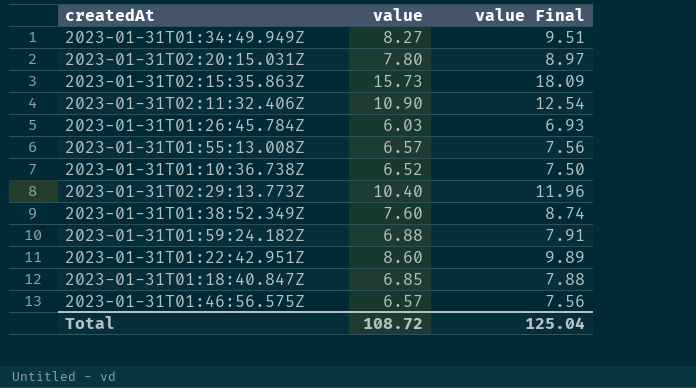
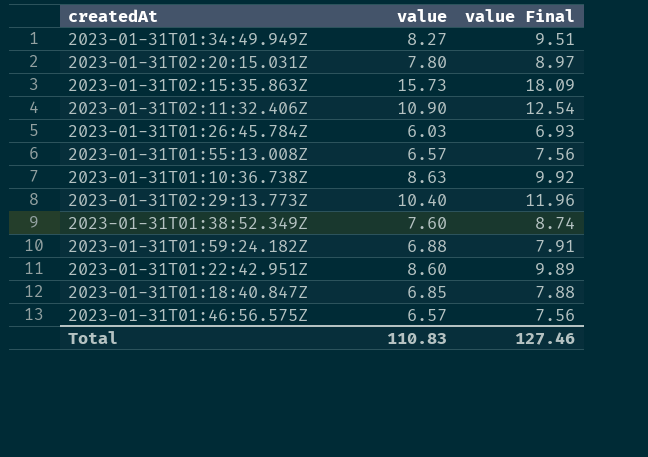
2023-01-31T01:10:36.738Z | value: 6.52 -> 8.63
2023-01-31T01:10:36.738Z | value Final: 7.50 -> 9.92
Total | value: 108.72 -> 110.83
Total | value Final: 125.04 -> 127.46

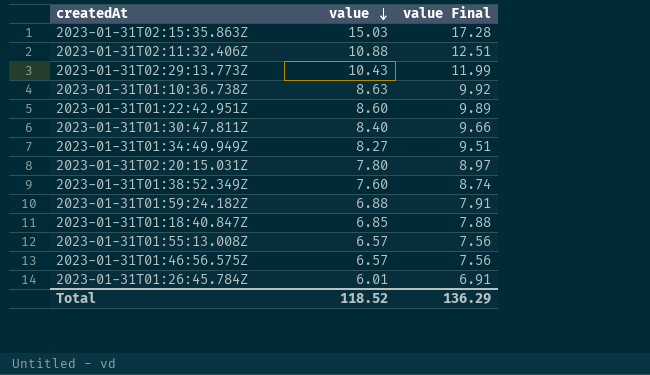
row order: none -> value descending
2023-01-31T02:15:35.863Z | value: 15.73 -> 15.03
2023-01-31T02:15:35.863Z | value Final: 18.09 -> 17.28
2023-01-31T02:11:32.406Z | value: 10.90 -> 10.88
2023-01-31T02:11:32.406Z | value Final: 12.54 -> 12.51
2023-01-31T02:29:13.773Z | value: 10.40 -> 10.43
2023-01-31T02:29:13.773Z | value Final: 11.96 -> 11.99
row 2023-01-31T01:30:47.811Z: none -> 8.40 | 9.66
2023-01-31T01:26:45.784Z | value: 6.03 -> 6.01
2023-01-31T01:26:45.784Z | value Final: 6.93 -> 6.91
Total | value: 110.83 -> 118.52
Total | value Final: 127.46 -> 136.29

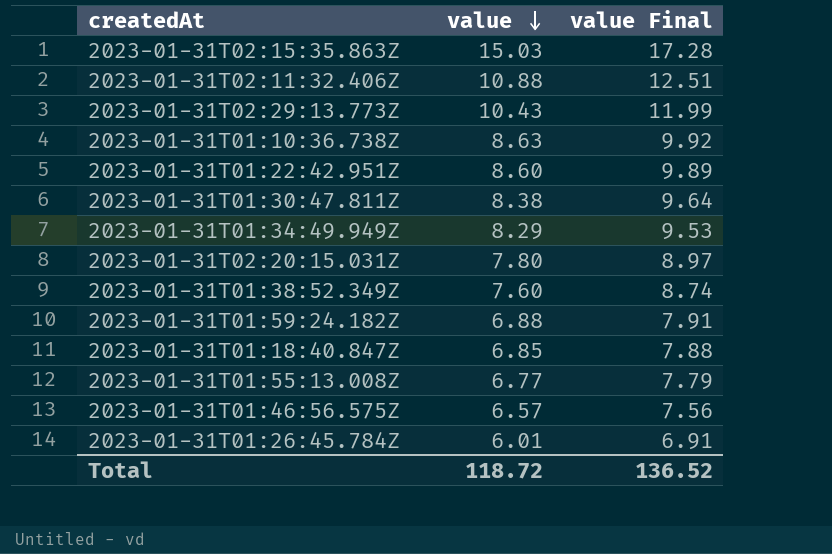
2023-01-31T01:30:47.811Z | value: 8.40 -> 8.38
2023-01-31T01:30:47.811Z | value Final: 9.66 -> 9.64
2023-01-31T01:34:49.949Z | value: 8.27 -> 8.29
2023-01-31T01:34:49.949Z | value Final: 9.51 -> 9.53
2023-01-31T01:55:13.008Z | value: 6.57 -> 6.77
2023-01-31T01:55:13.008Z | value Final: 7.56 -> 7.79
Total | value: 118.52 -> 118.72
Total | value Final: 136.29 -> 136.52

